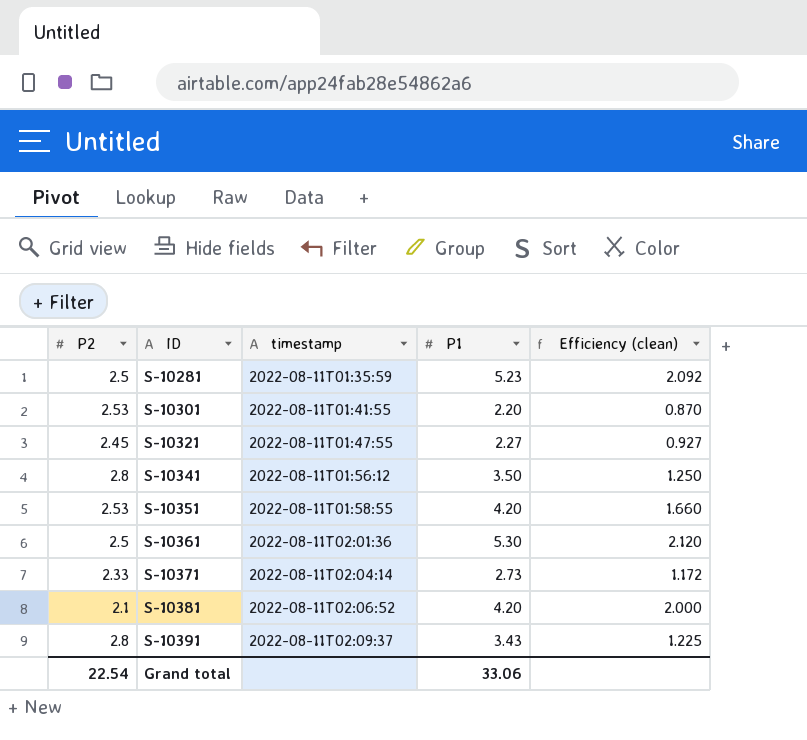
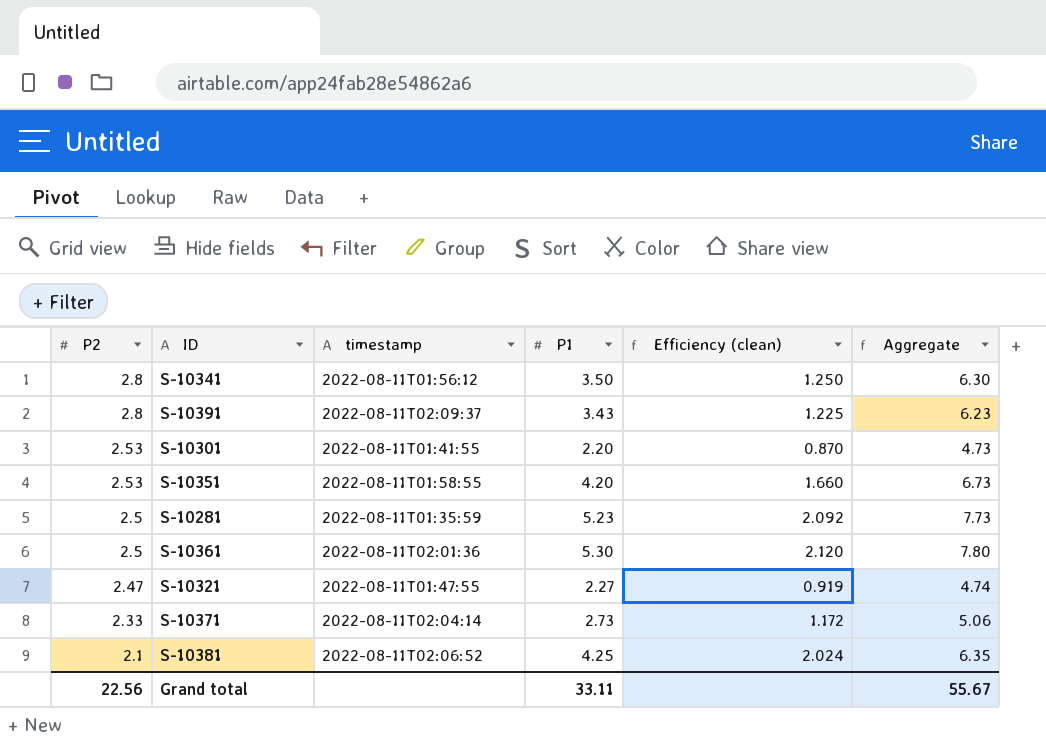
row order: ID ascending -> P2 descending
column Aggregate | formula: none -> [P2] + [P1]
S-10321 | P2: 2.45 -> 2.47
S-10321 | Efficiency (clean): 0.927 -> 0.919
S-10381 | P1: 4.20 -> 4.25
S-10381 | Efficiency (clean): 2.000 -> 2.024
Grand total | P2: 22.54 -> 22.56
Grand total | P1: 33.06 -> 33.11

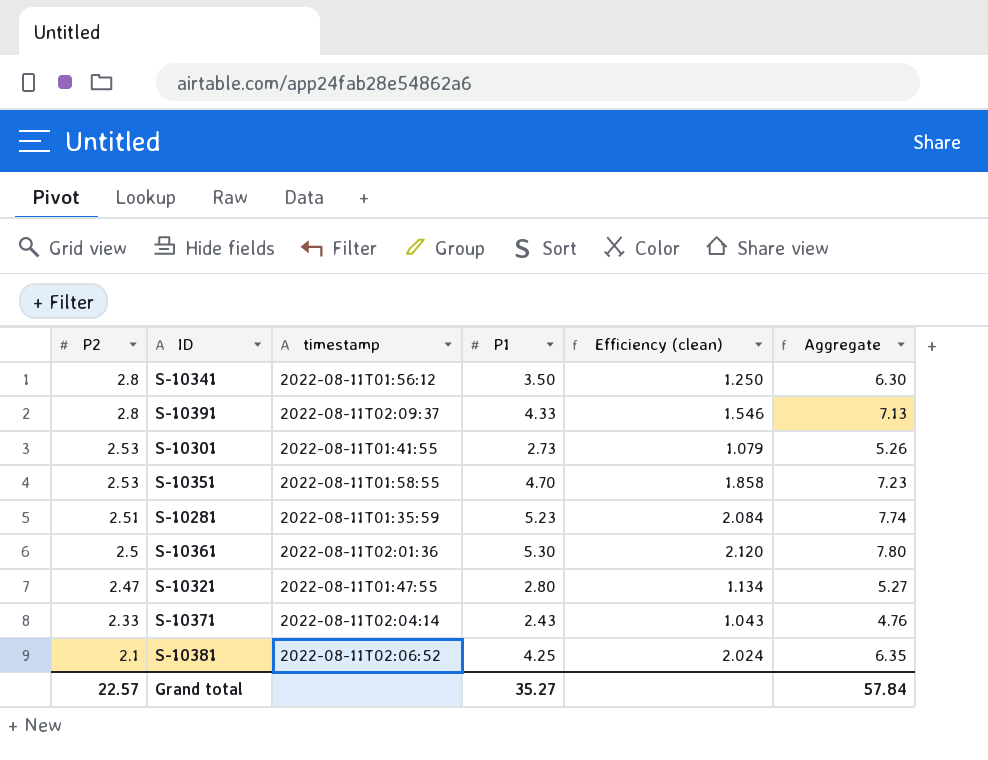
S-10391 | P1: 3.43 -> 4.33
S-10391 | Efficiency (clean): 1.225 -> 1.546
S-10391 | Aggregate: 6.23 -> 7.13
S-10301 | P1: 2.20 -> 2.73
S-10301 | Efficiency (clean): 0.870 -> 1.079
S-10301 | Aggregate: 4.73 -> 5.26
S-10351 | P1: 4.20 -> 4.70
S-10351 | Efficiency (clean): 1.660 -> 1.858
S-10351 | Aggregate: 6.73 -> 7.23
S-10281 | P2: 2.5 -> 2.51
S-10281 | Efficiency (clean): 2.092 -> 2.084
S-10281 | Aggregate: 7.73 -> 7.74
S-10321 | P1: 2.27 -> 2.80
S-10321 | Efficiency (clean): 0.919 -> 1.134
S-10321 | Aggregate: 4.74 -> 5.27
S-10371 | P1: 2.73 -> 2.43
S-10371 | Efficiency (clean): 1.172 -> 1.043
S-10371 | Aggregate: 5.06 -> 4.76
Grand total | P2: 22.56 -> 22.57
Grand total | P1: 33.11 -> 35.27
Grand total | Aggregate: 55.67 -> 57.84

